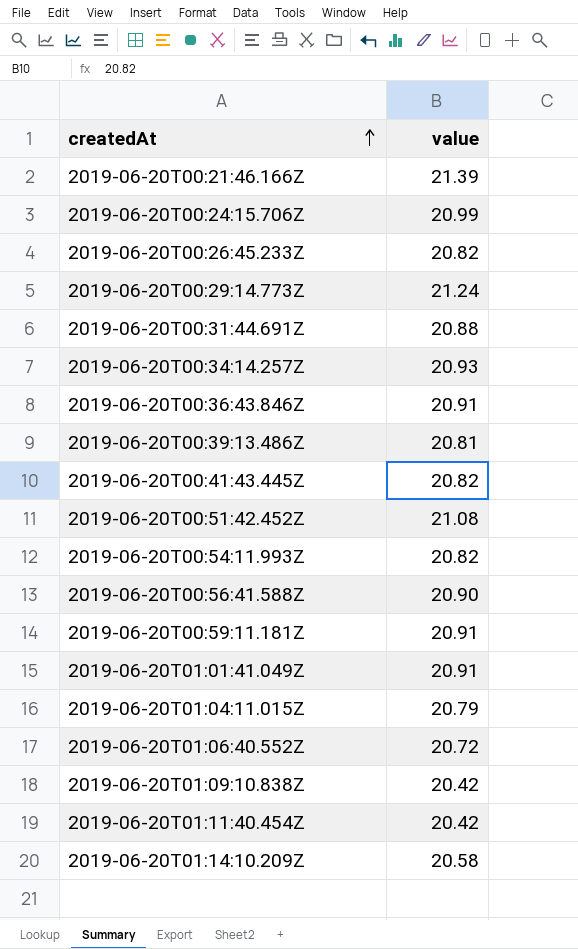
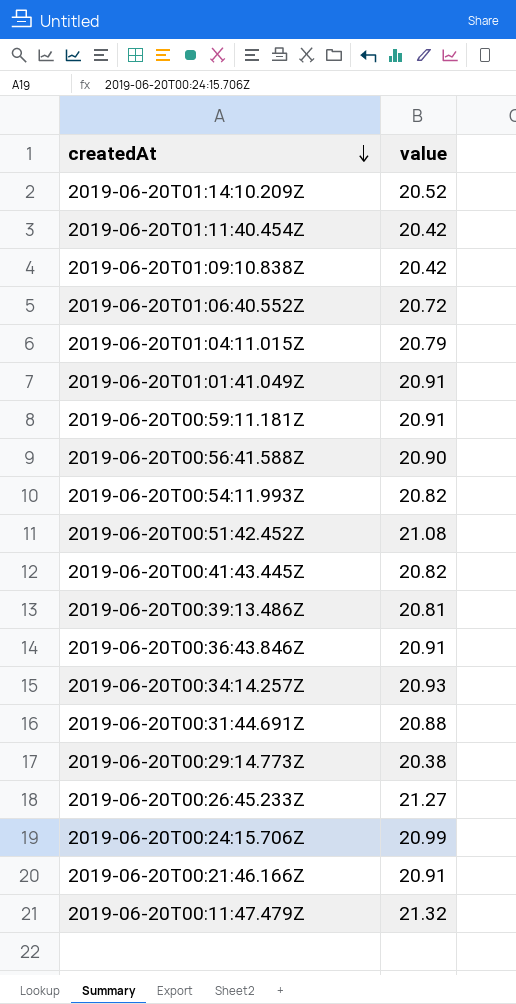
row order: createdAt ascending -> createdAt descending
2019-06-20T01:14:10.209Z | value: 20.58 -> 20.52
2019-06-20T00:29:14.773Z | value: 21.24 -> 20.38
2019-06-20T00:26:45.233Z | value: 20.82 -> 21.27
2019-06-20T00:21:46.166Z | value: 21.39 -> 20.91
row 2019-06-20T00:11:47.479Z: none -> 21.32

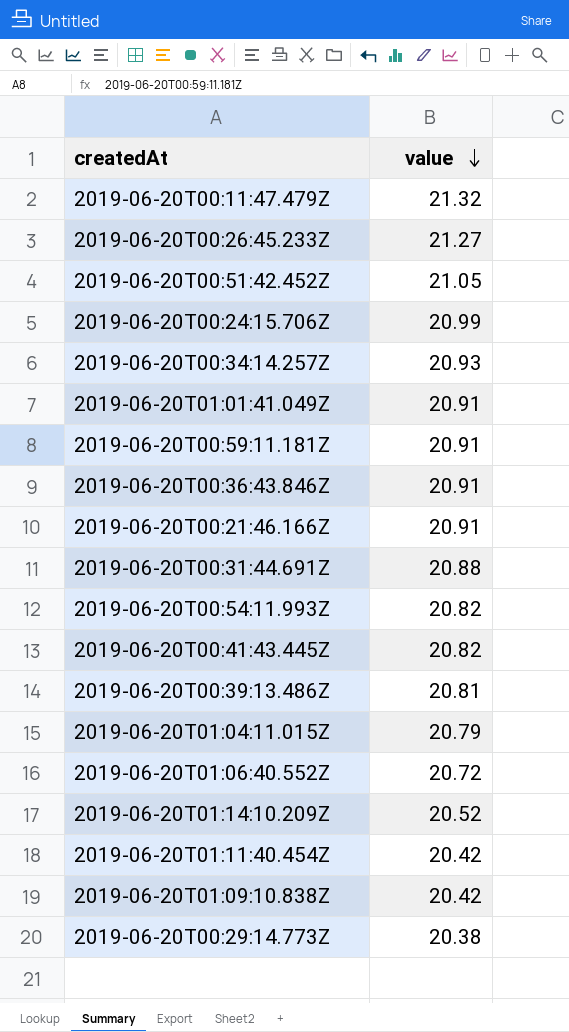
row order: createdAt descending -> value descending
row 2019-06-20T00:56:41.588Z: 20.90 -> none
2019-06-20T00:51:42.452Z | value: 21.08 -> 21.05

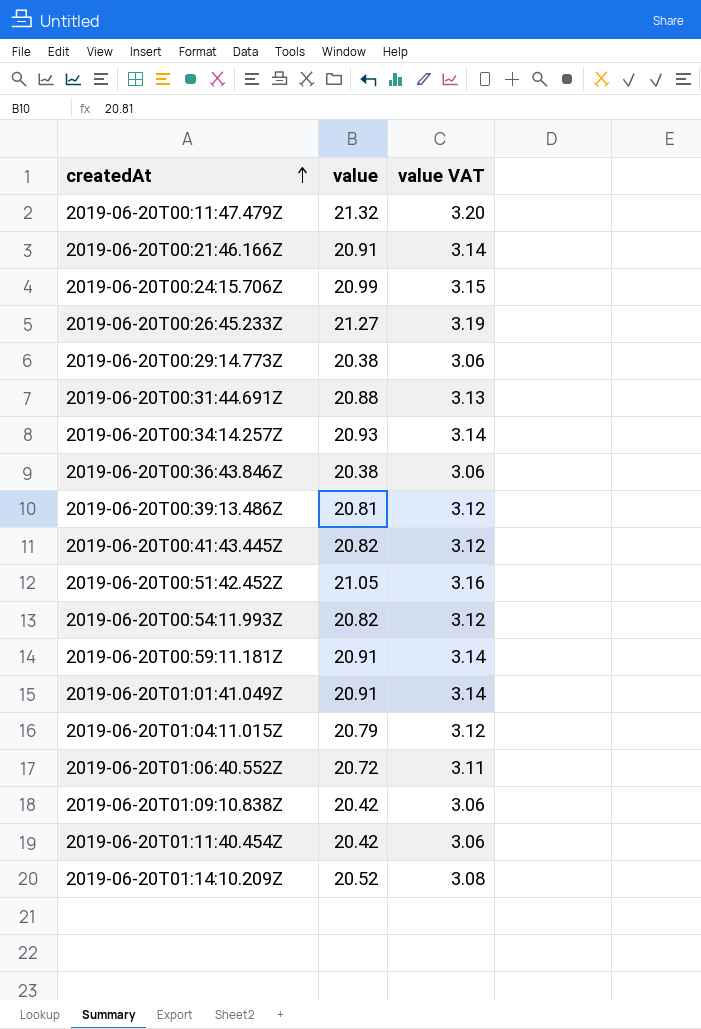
row order: value descending -> createdAt ascending
column value VAT | formula: none -> [value] * 0.15
2019-06-20T00:36:43.846Z | value: 20.91 -> 20.38

